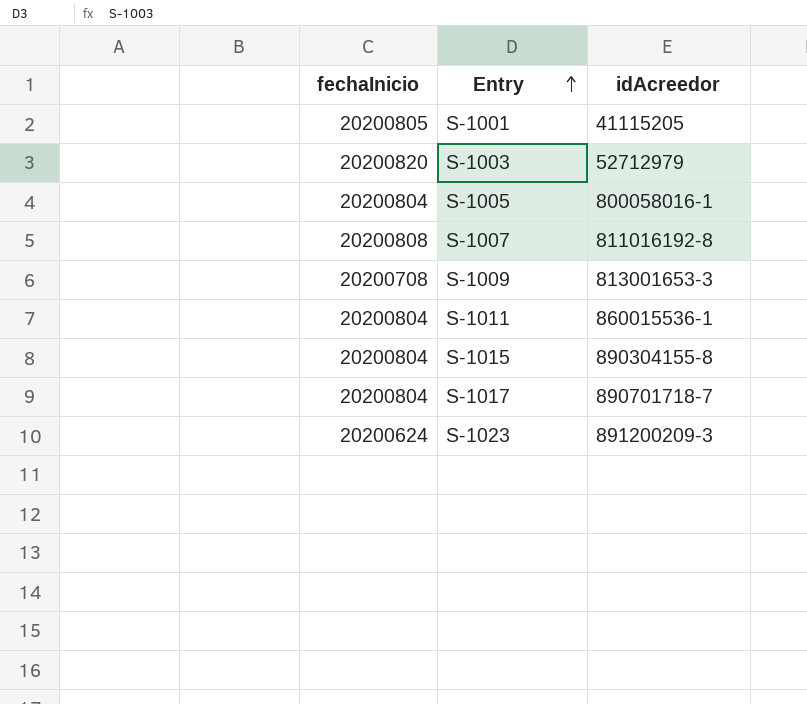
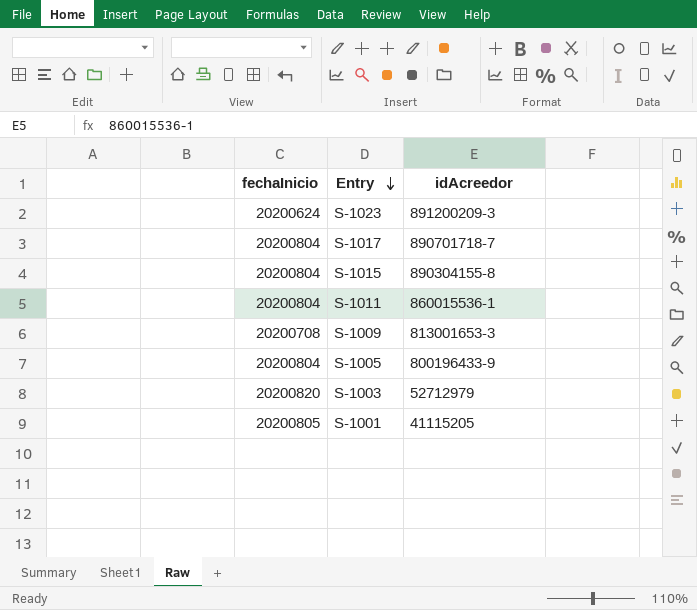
row order: Entry ascending -> Entry descending
row S-1007: 20200808 | 811016192-8 -> none
S-1005 | idAcreedor: 800058016-1 -> 800196433-9

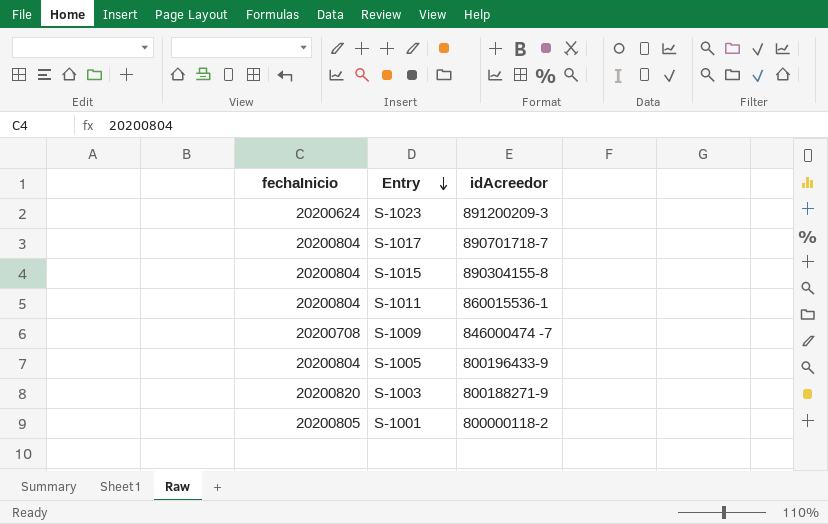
S-1009 | idAcreedor: 813001653-3 -> 846000474 -7
S-1003 | idAcreedor: 52712979 -> 800188271-9
S-1001 | idAcreedor: 41115205 -> 800000118-2

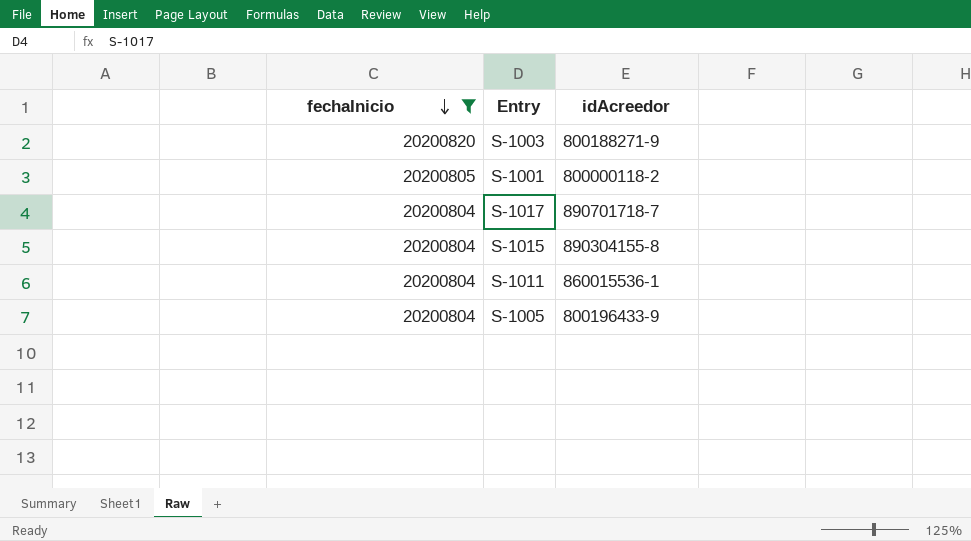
filter: none -> fechaInicio >= 20200804
row order: Entry descending -> fechaInicio descending

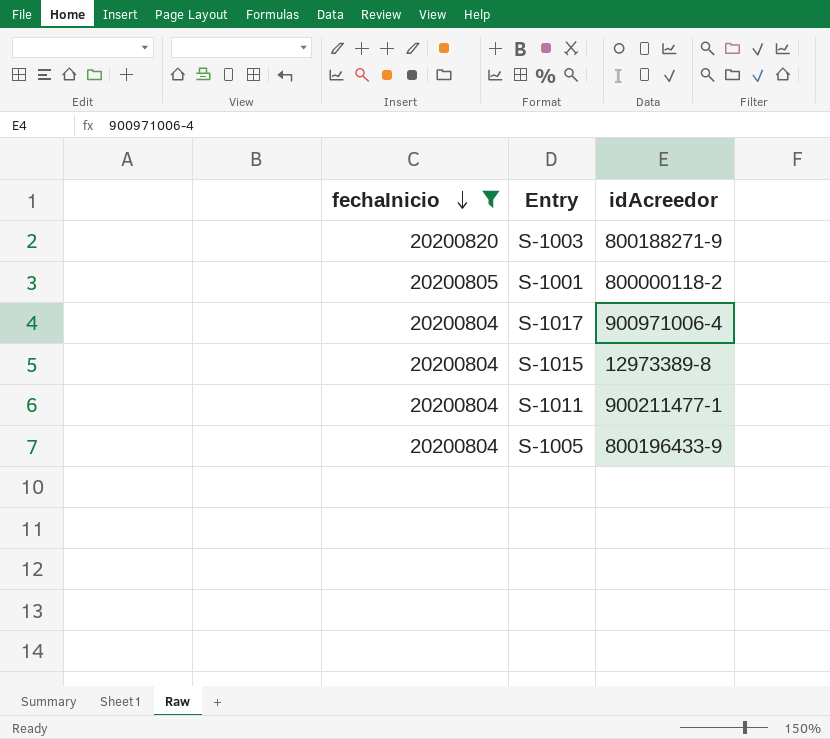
S-1017 | idAcreedor: 890701718-7 -> 900971006-4
S-1015 | idAcreedor: 890304155-8 -> 12973389-8
S-1011 | idAcreedor: 860015536-1 -> 900211477-1

